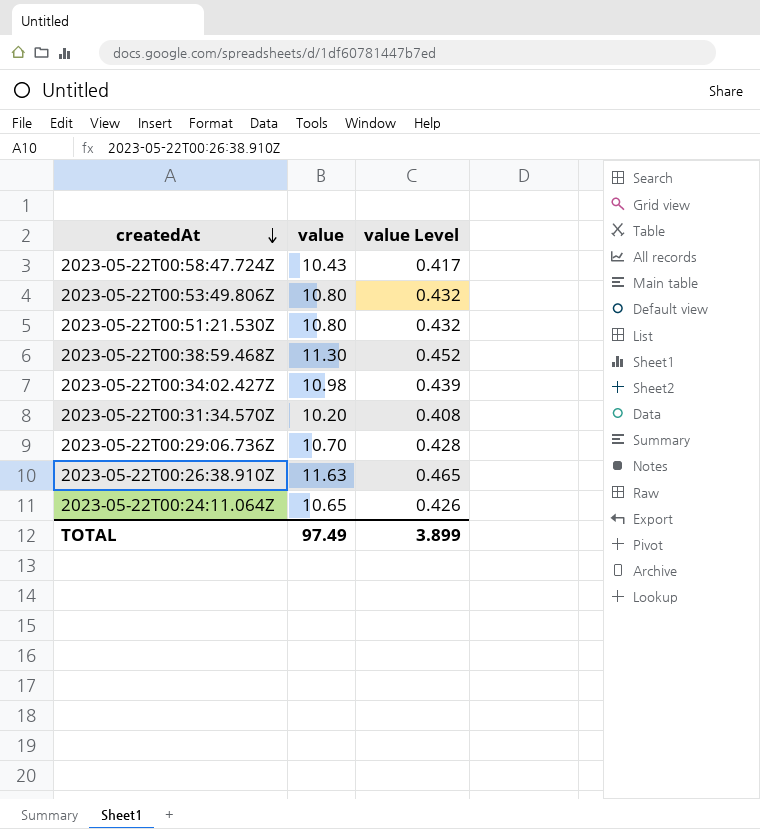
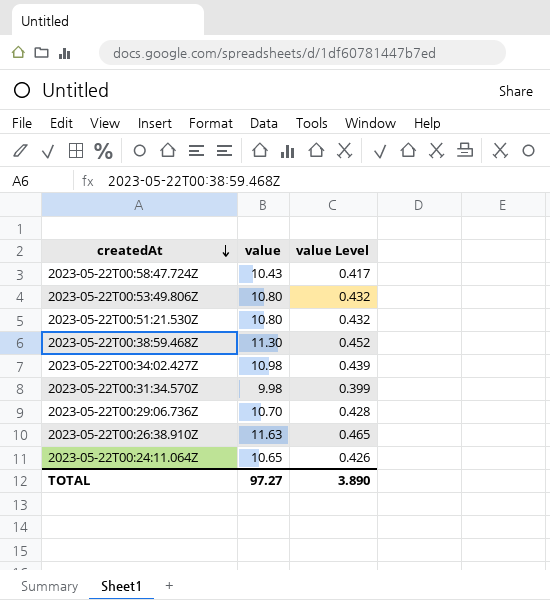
2023-05-22T00:31:34.570Z | value: 10.20 -> 9.98
2023-05-22T00:31:34.570Z | value Level: 0.408 -> 0.399
TOTAL | value: 97.49 -> 97.27
TOTAL | value Level: 3.899 -> 3.890

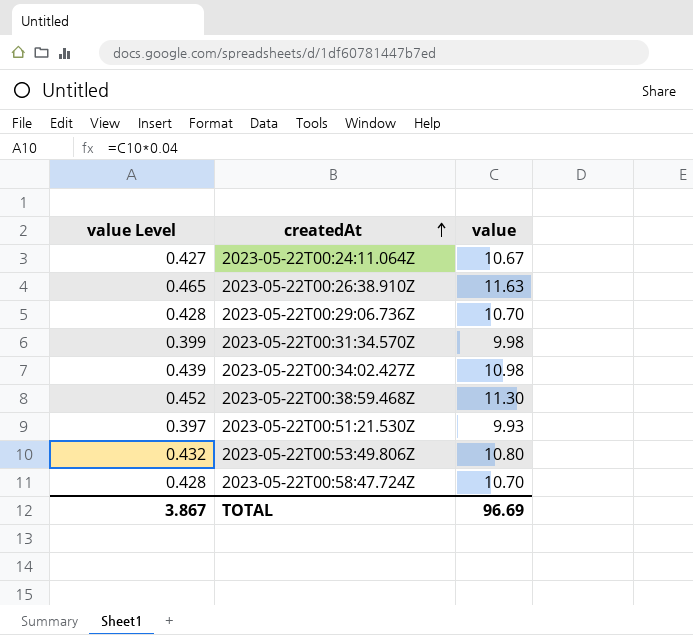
row order: createdAt descending -> createdAt ascending
column value Level | position: 3 -> 1
2023-05-22T00:24:11.064Z | value Level: 0.426 -> 0.427
2023-05-22T00:24:11.064Z | value: 10.65 -> 10.67
2023-05-22T00:51:21.530Z | value Level: 0.432 -> 0.397
2023-05-22T00:51:21.530Z | value: 10.80 -> 9.93
2023-05-22T00:58:47.724Z | value Level: 0.417 -> 0.428
2023-05-22T00:58:47.724Z | value: 10.43 -> 10.70
TOTAL | value Level: 3.890 -> 3.867
TOTAL | value: 97.27 -> 96.69

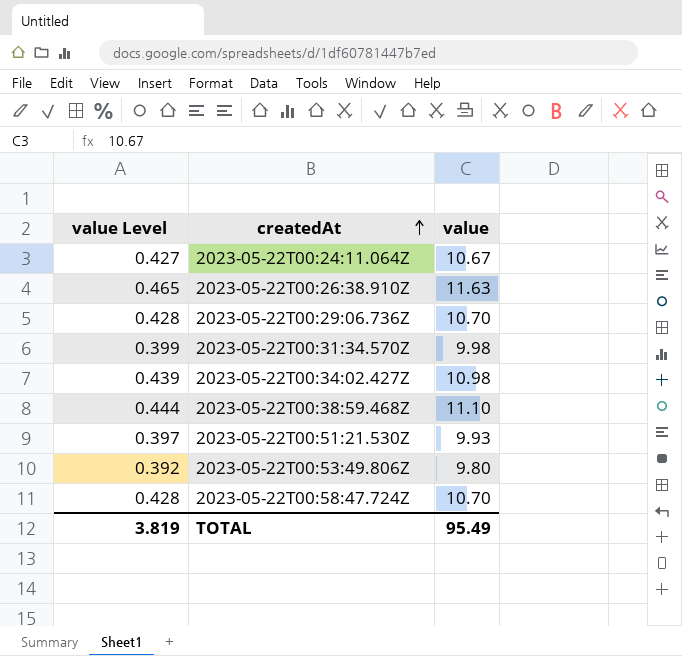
2023-05-22T00:38:59.468Z | value Level: 0.452 -> 0.444
2023-05-22T00:38:59.468Z | value: 11.30 -> 11.10
2023-05-22T00:53:49.806Z | value Level: 0.432 -> 0.392
2023-05-22T00:53:49.806Z | value: 10.80 -> 9.80
TOTAL | value Level: 3.867 -> 3.819
TOTAL | value: 96.69 -> 95.49

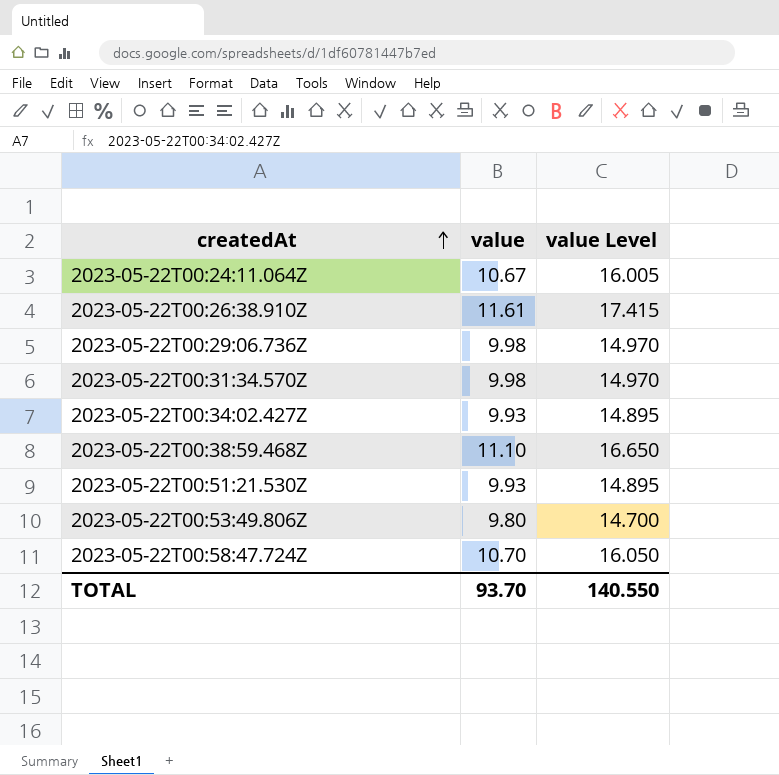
column value Level | formula: [value] * 0.04 -> [value] * 1.5
column value Level | position: 1 -> 3
2023-05-22T00:26:38.910Z | value: 11.63 -> 11.61
2023-05-22T00:29:06.736Z | value: 10.70 -> 9.98
2023-05-22T00:34:02.427Z | value: 10.98 -> 9.93
TOTAL | value: 95.49 -> 93.70
TOTAL | value Level: 3.819 -> 140.550

